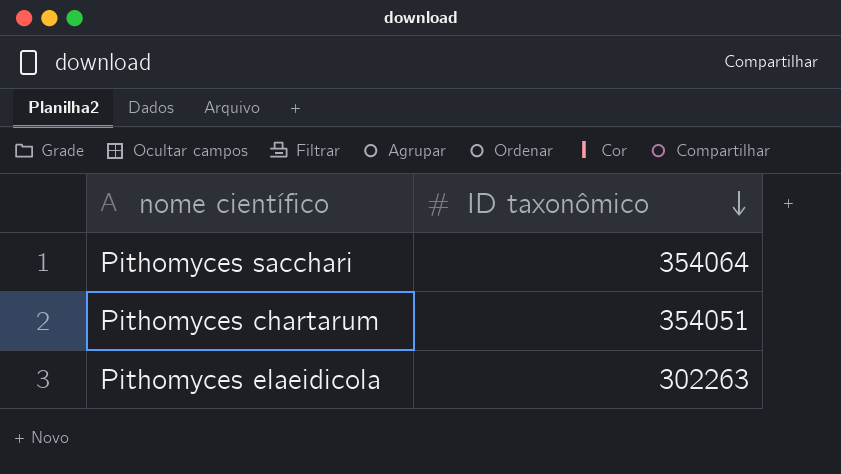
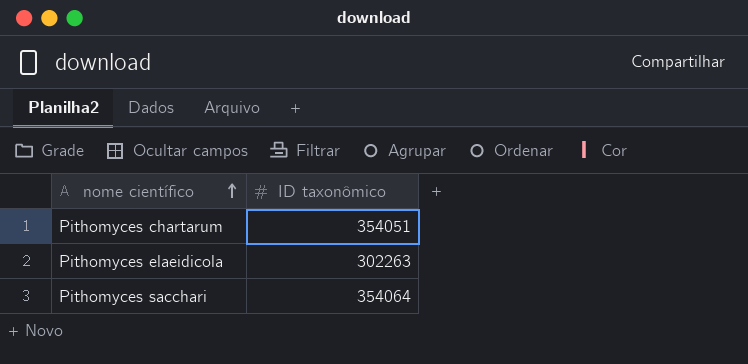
row order: ID taxonômico descending -> nome científico ascending

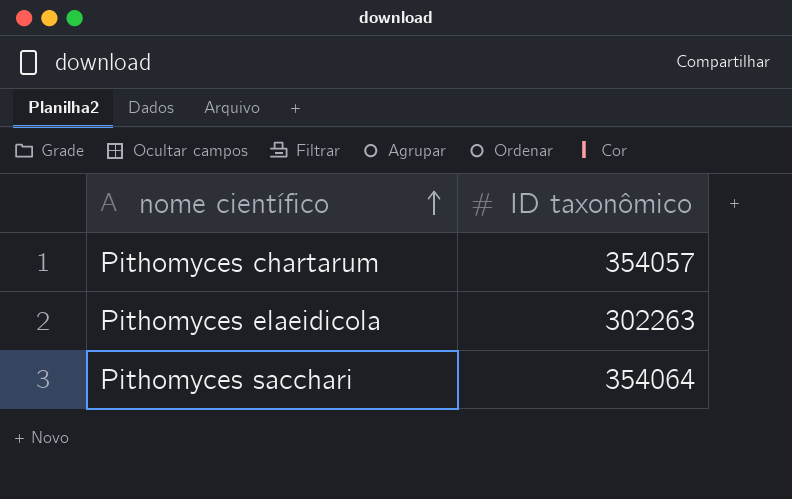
Pithomyces chartarum | ID taxonômico: 354051 -> 354057

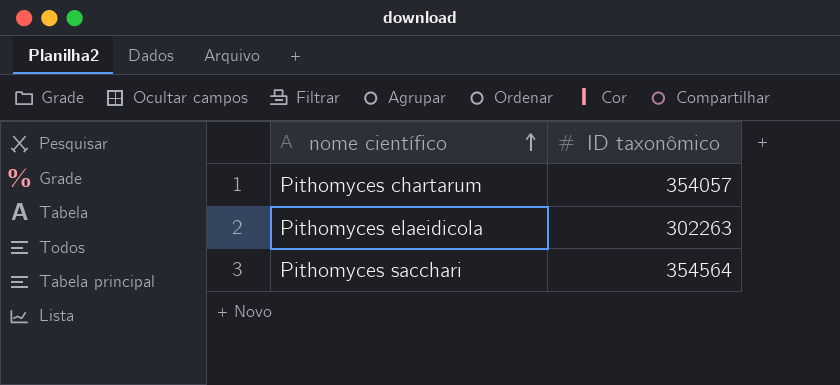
Pithomyces sacchari | ID taxonômico: 354064 -> 354564

